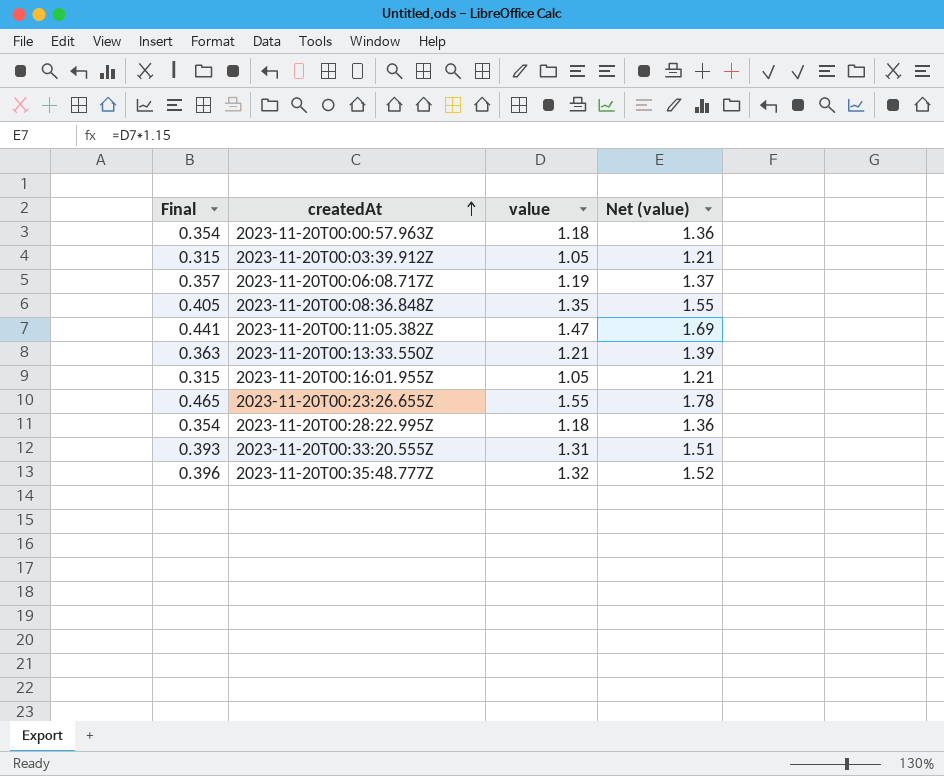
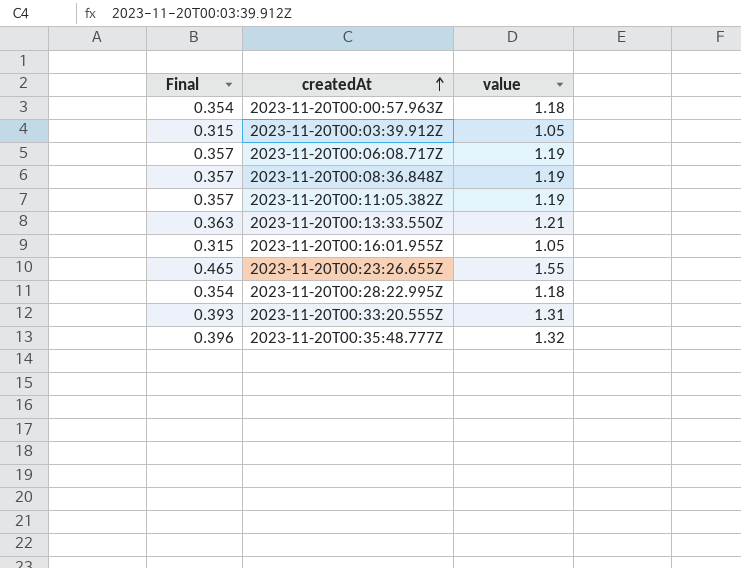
column Net (value) | formula: [value] * 1.15 -> none
2023-11-20T00:08:36.848Z | Final: 0.405 -> 0.357
2023-11-20T00:08:36.848Z | value: 1.35 -> 1.19
2023-11-20T00:11:05.382Z | Final: 0.441 -> 0.357
2023-11-20T00:11:05.382Z | value: 1.47 -> 1.19

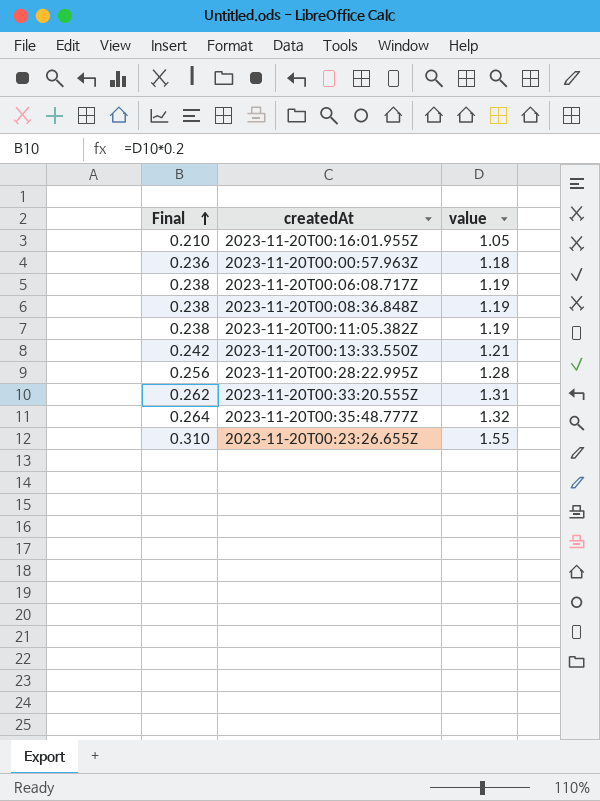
row order: createdAt ascending -> Final ascending
column Final | formula: [value] * 0.3 -> [value] * 0.2
row 2023-11-20T00:03:39.912Z: 0.315 | 1.05 -> none
2023-11-20T00:28:22.995Z | value: 1.18 -> 1.28

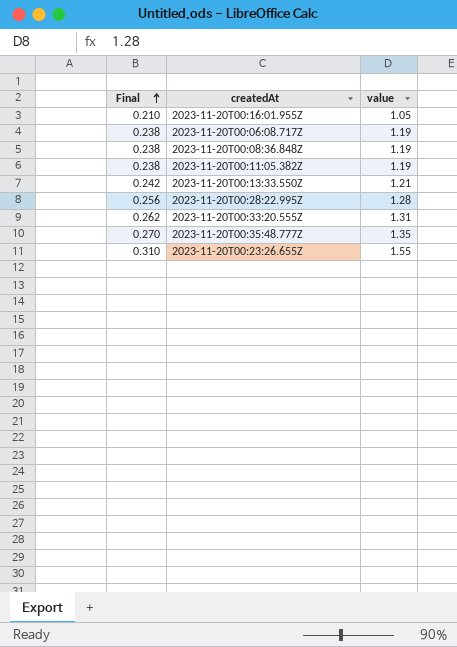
row 2023-11-20T00:00:57.963Z: 0.236 | 1.18 -> none
2023-11-20T00:35:48.777Z | Final: 0.264 -> 0.270
2023-11-20T00:35:48.777Z | value: 1.32 -> 1.35

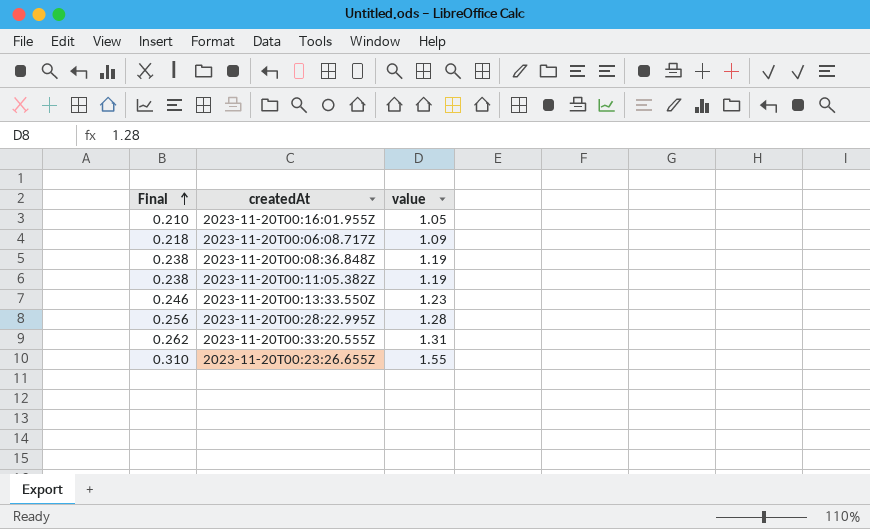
row 2023-11-20T00:35:48.777Z: 0.270 | 1.35 -> none
2023-11-20T00:06:08.717Z | Final: 0.238 -> 0.218
2023-11-20T00:06:08.717Z | value: 1.19 -> 1.09
2023-11-20T00:13:33.550Z | Final: 0.242 -> 0.246
2023-11-20T00:13:33.550Z | value: 1.21 -> 1.23

